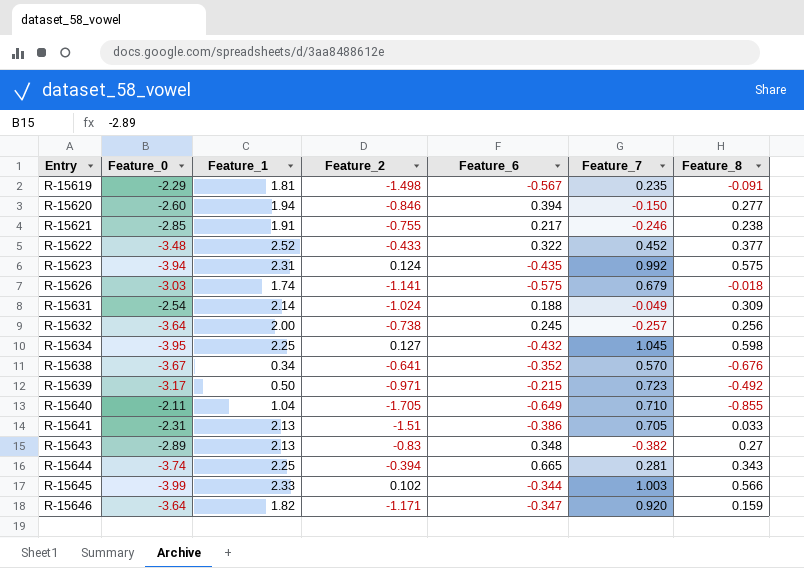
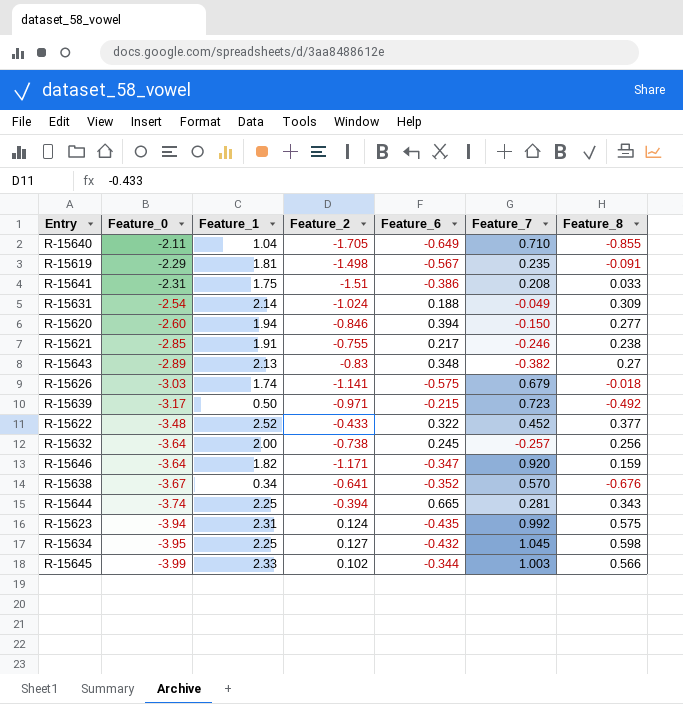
row order: Entry ascending -> Feature_0 descending
R-15641 | Feature_1: 2.13 -> 1.75
R-15641 | Feature_7: 0.705 -> 0.208

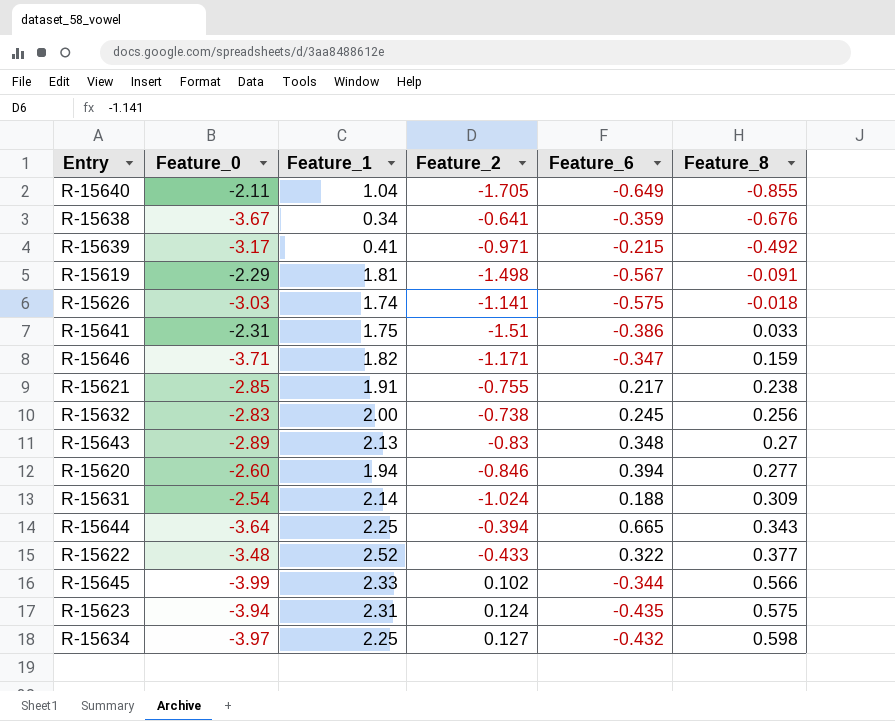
row order: Feature_0 descending -> Feature_8 ascending
column Feature_7 | position: 6 -> none
R-15638 | Feature_6: -0.352 -> -0.359
R-15639 | Feature_1: 0.50 -> 0.41
R-15646 | Feature_0: -3.64 -> -3.71
R-15632 | Feature_0: -3.64 -> -2.83
R-15644 | Feature_0: -3.74 -> -3.64
R-15634 | Feature_0: -3.95 -> -3.97

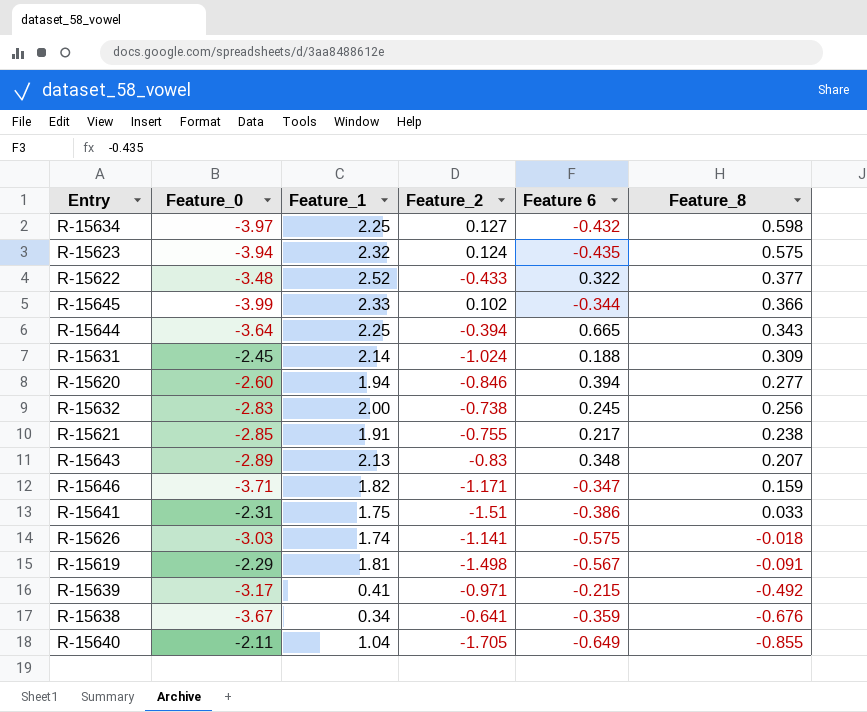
row order: Feature_8 ascending -> Feature_8 descending
column name: Feature_6 -> Feature 6
R-15623 | Feature_1: 2.31 -> 2.32
R-15645 | Feature_8: 0.566 -> 0.366
R-15631 | Feature_0: -2.54 -> -2.45
R-15643 | Feature_8: 0.27 -> 0.207

